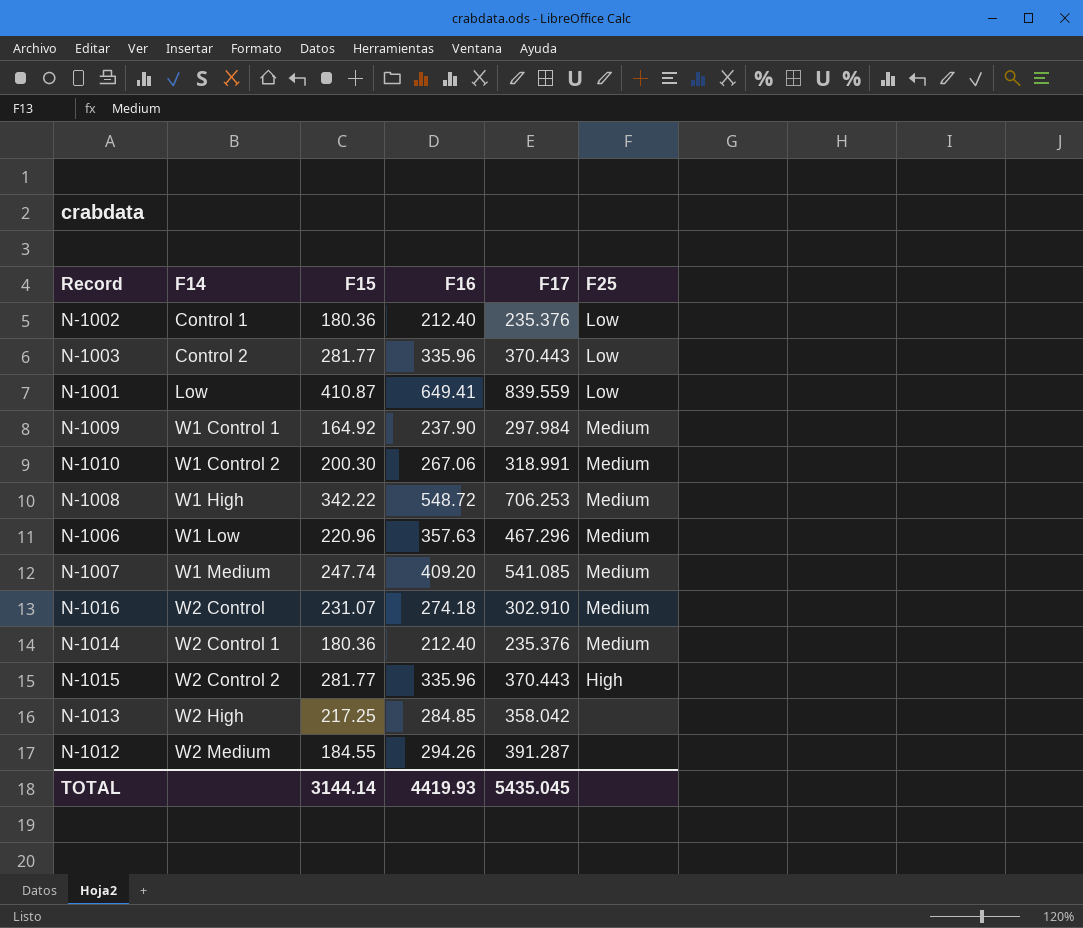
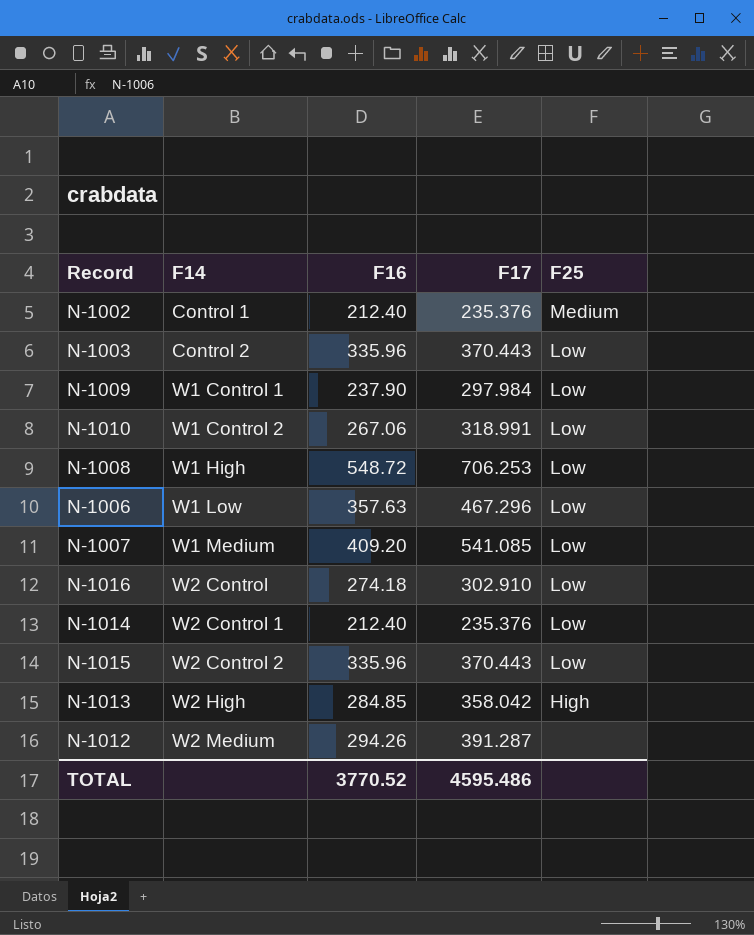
column F15 | position: 3 -> none
row N-1001: Low | 410.87 | 649.41 | 839.559 | Low -> none
N-1002 | F25: Low -> Medium
N-1009 | F25: Medium -> Low
N-1010 | F25: Medium -> Low
N-1008 | F25: Medium -> Low
N-1006 | F25: Medium -> Low
N-1007 | F25: Medium -> Low
N-1016 | F25: Medium -> Low
N-1014 | F25: Medium -> Low
N-1015 | F25: High -> Low
N-1013 | F25: none -> High
TOTAL | F16: 4419.93 -> 3770.52
TOTAL | F17: 5435.045 -> 4595.486

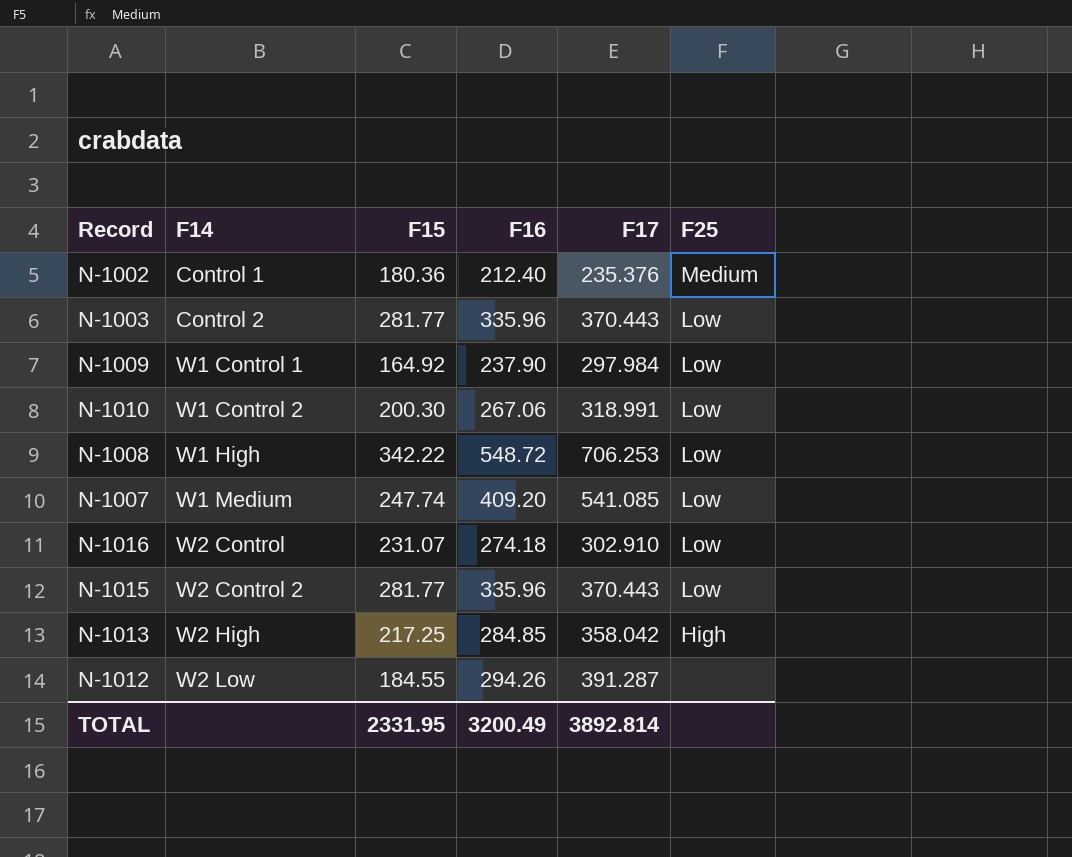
column F15 | position: none -> 3
row N-1006: W1 Low | 357.63 | 467.296 | Low -> none
row N-1014: W2 Control 1 | 212.40 | 235.376 | Low -> none
N-1012 | F14: W2 Medium -> W2 Low
TOTAL | F16: 3770.52 -> 3200.49
TOTAL | F17: 4595.486 -> 3892.814

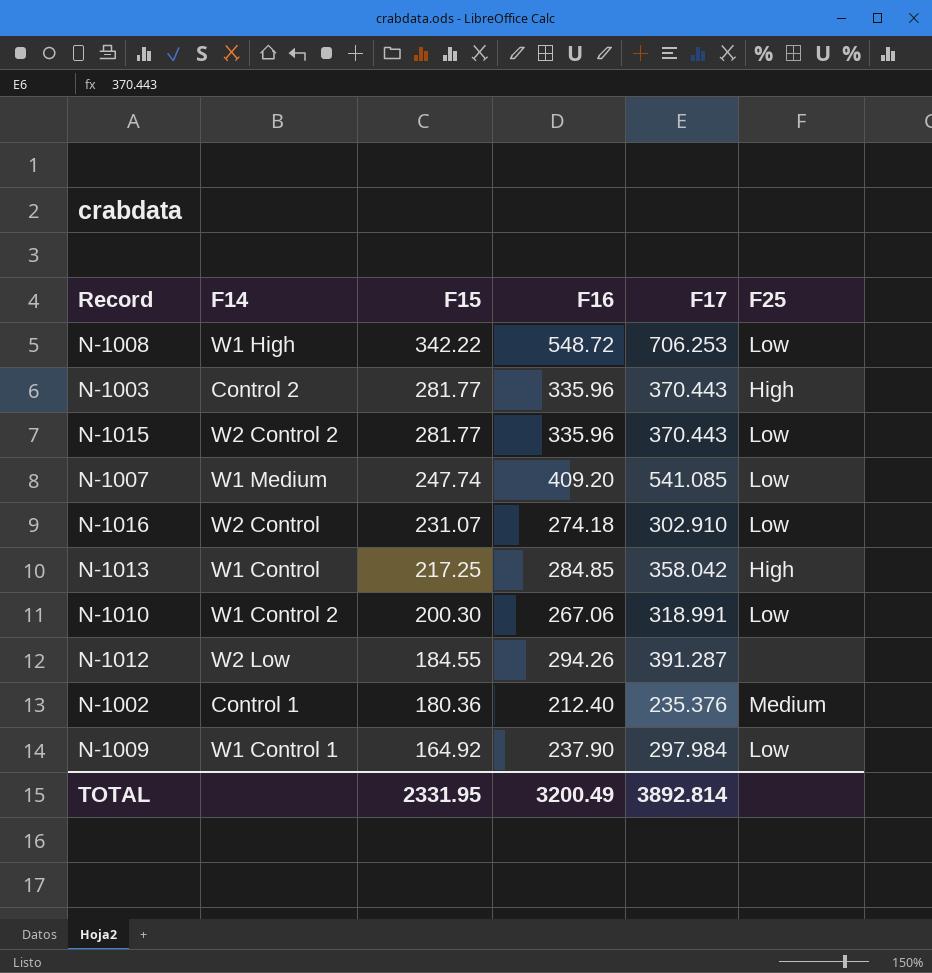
row order: F14 ascending -> F15 descending
N-1003 | F25: Low -> High
N-1013 | F14: W2 High -> W1 Control

